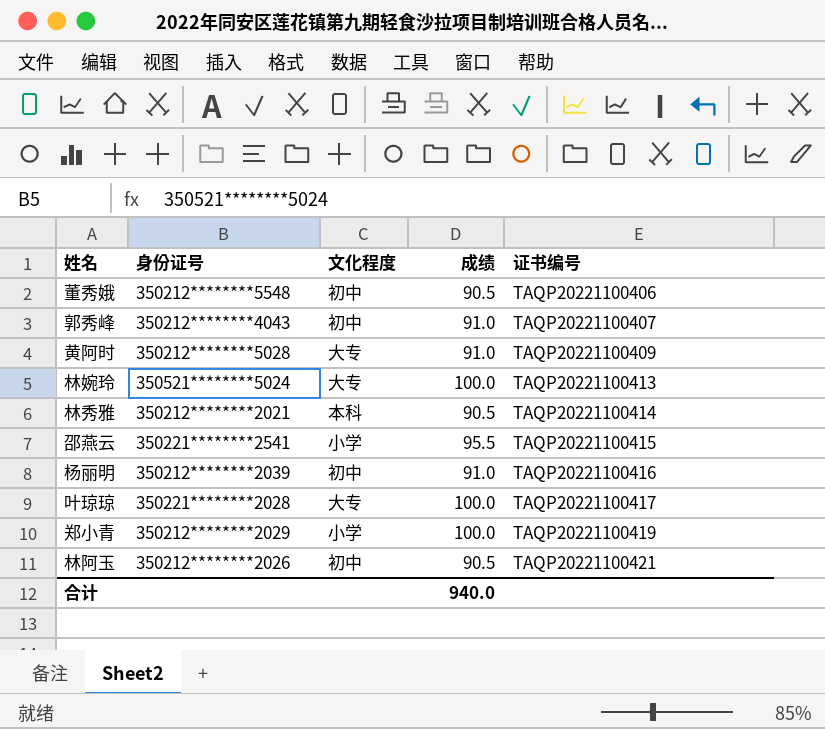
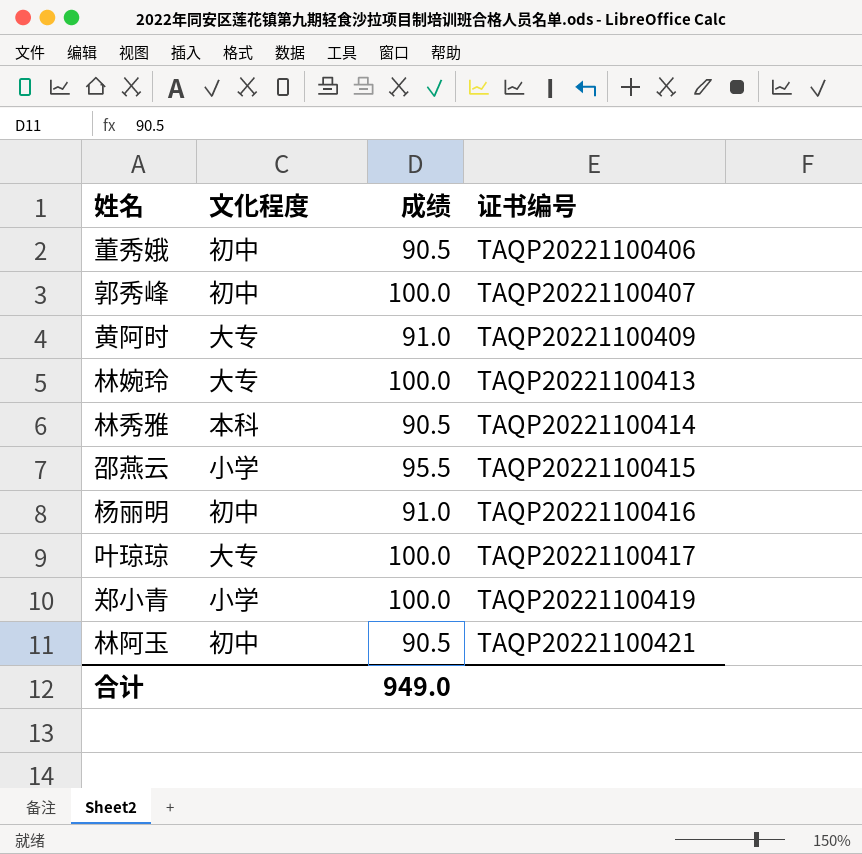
column 身份证号 | position: 2 -> none
郭秀峰 | 成绩: 91.0 -> 100.0
合计 | 成绩: 940.0 -> 949.0

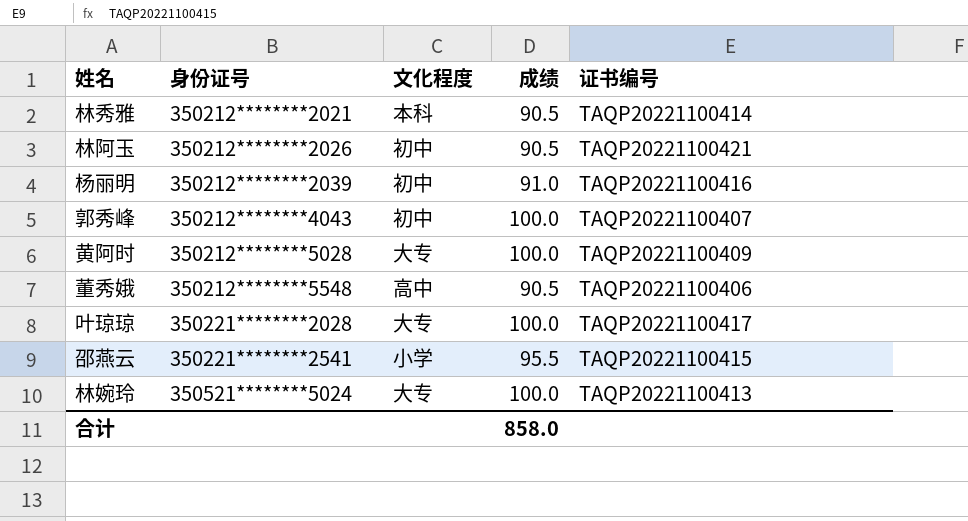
row order: 证书编号 ascending -> 身份证号 ascending
column 身份证号 | position: none -> 2
row 郑小青: 小学 | 100.0 | TAQP20221100419 -> none
黄阿时 | 成绩: 91.0 -> 100.0
董秀娥 | 文化程度: 初中 -> 高中
合计 | 成绩: 949.0 -> 858.0

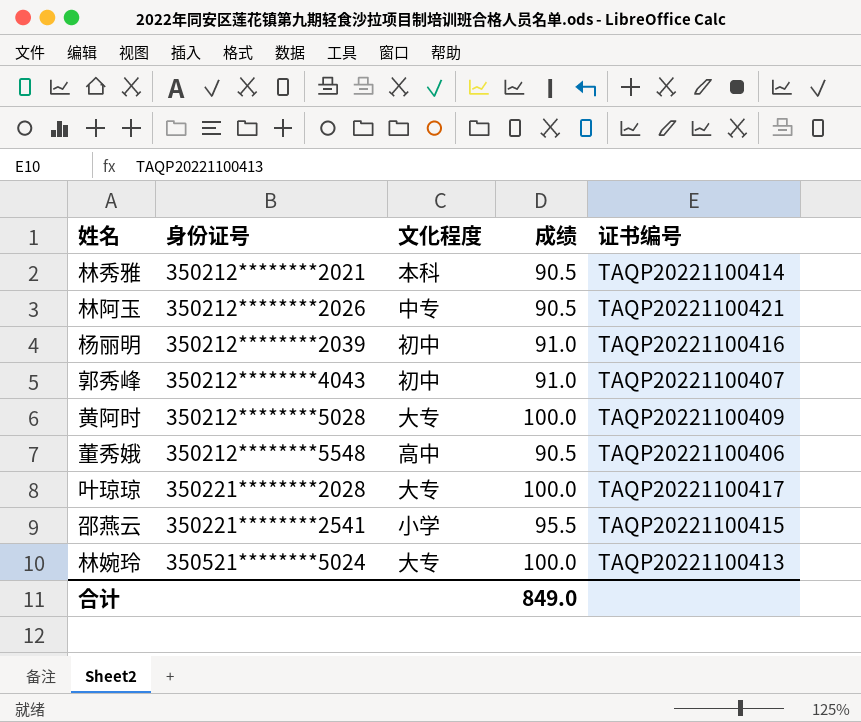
林阿玉 | 文化程度: 初中 -> 中专
郭秀峰 | 成绩: 100.0 -> 91.0
合计 | 成绩: 858.0 -> 849.0

